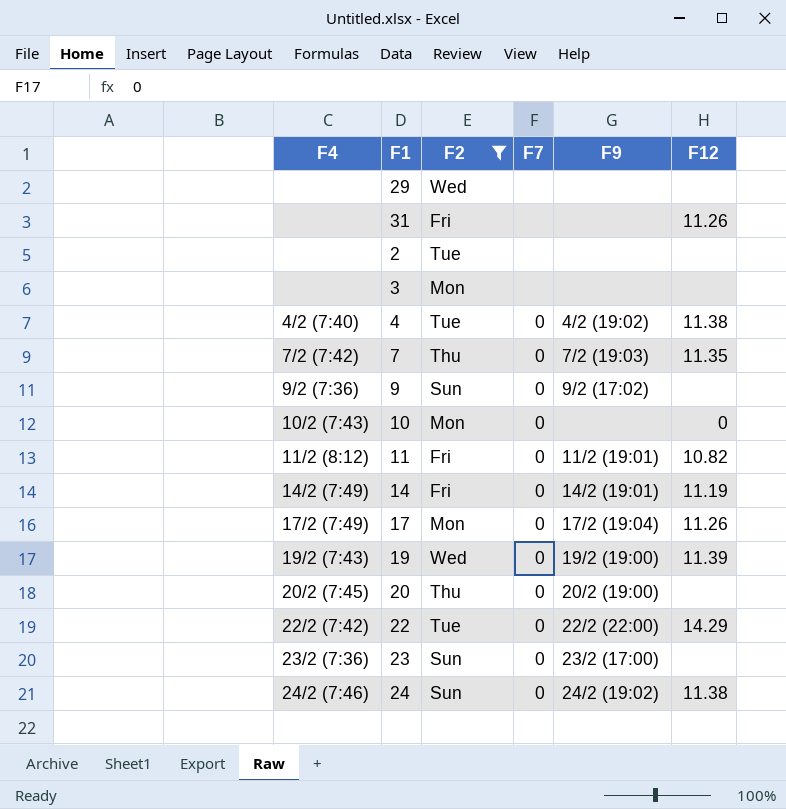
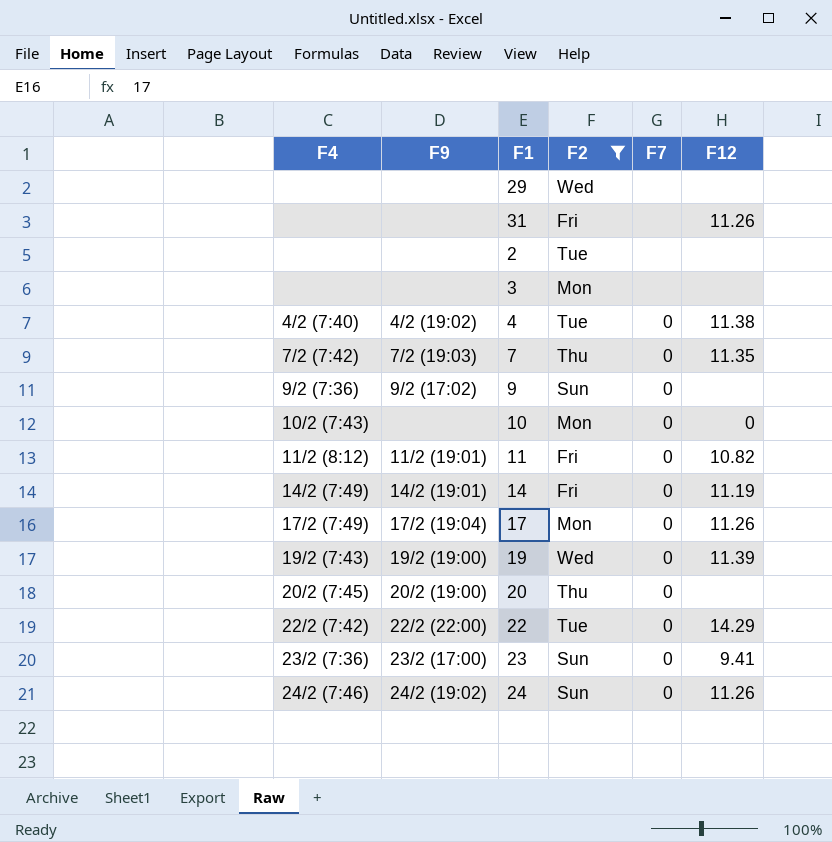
column F9 | position: 5 -> 2
23 | F12: none -> 9.41
24 | F12: 11.38 -> 11.26

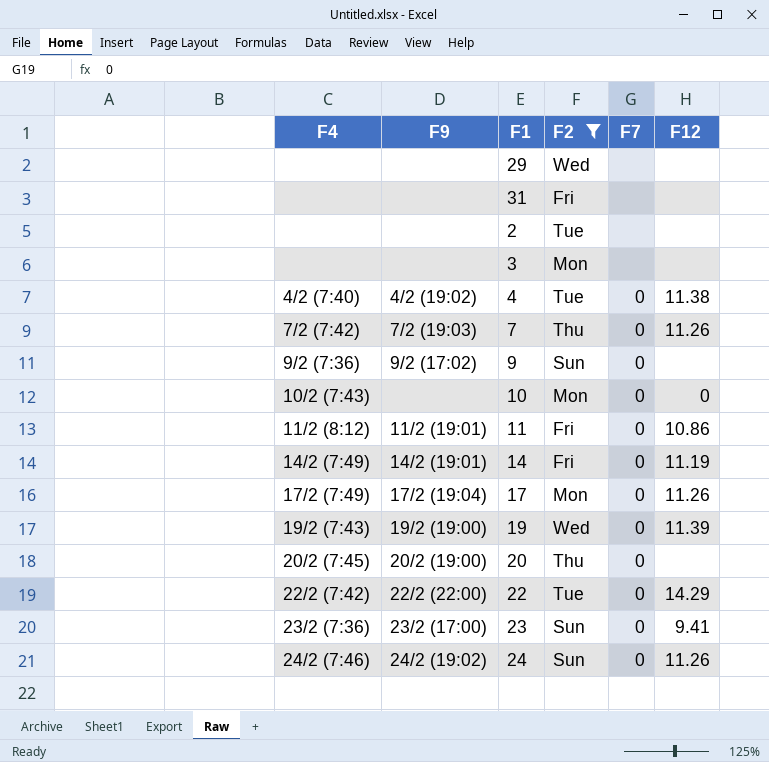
31 | F12: 11.26 -> none
7 | F12: 11.35 -> 11.26
11 | F12: 10.82 -> 10.86

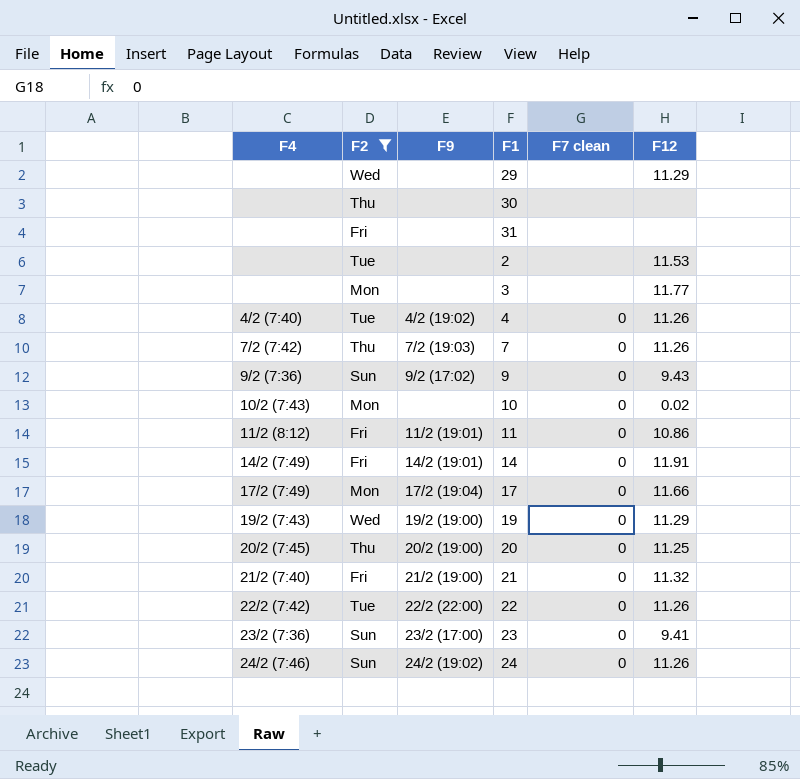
column F2 | position: 4 -> 2
column name: F7 -> F7 clean
29 | F12: none -> 11.29
row 30: none -> none | Thu | none | none | none
2 | F12: none -> 11.53
3 | F12: none -> 11.77
4 | F12: 11.38 -> 11.26
9 | F12: none -> 9.43
10 | F12: 0 -> 0.02
14 | F12: 11.19 -> 11.91
17 | F12: 11.26 -> 11.66
19 | F12: 11.39 -> 11.29
20 | F12: none -> 11.25
row 21: none -> 21/2 (7:40) | Fri | 21/2 (19:00) | 0 | 11.32
22 | F12: 14.29 -> 11.26

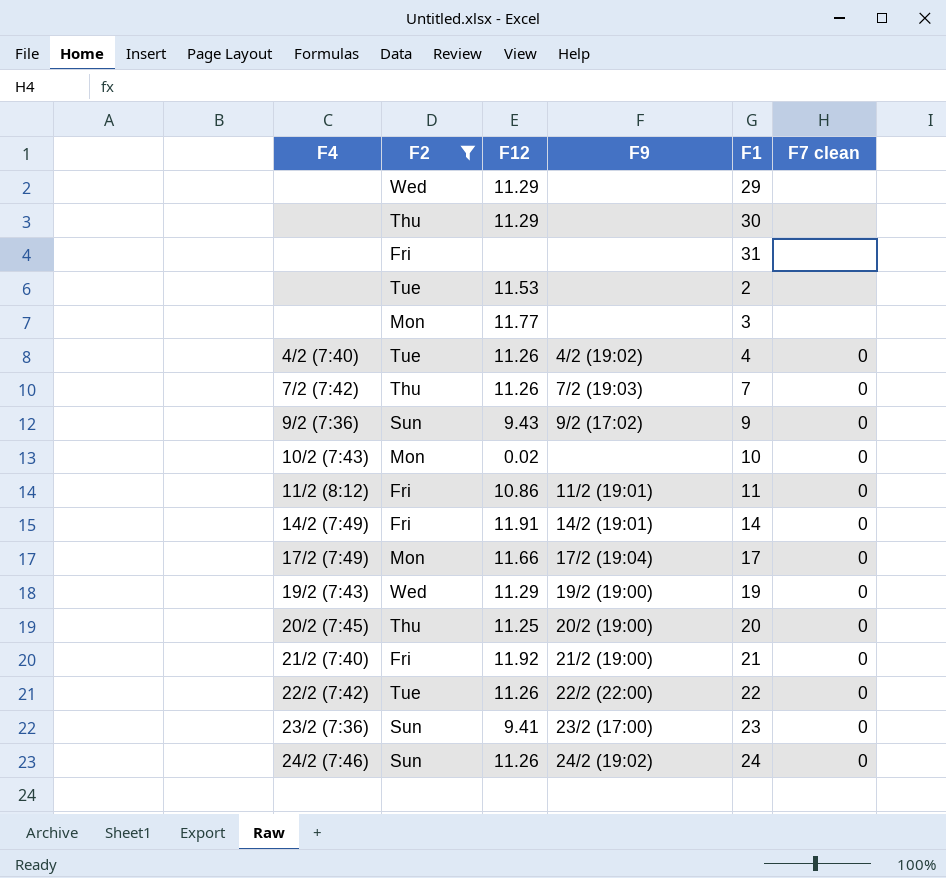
column F12 | position: 6 -> 3
30 | F12: none -> 11.29
21 | F12: 11.32 -> 11.92

